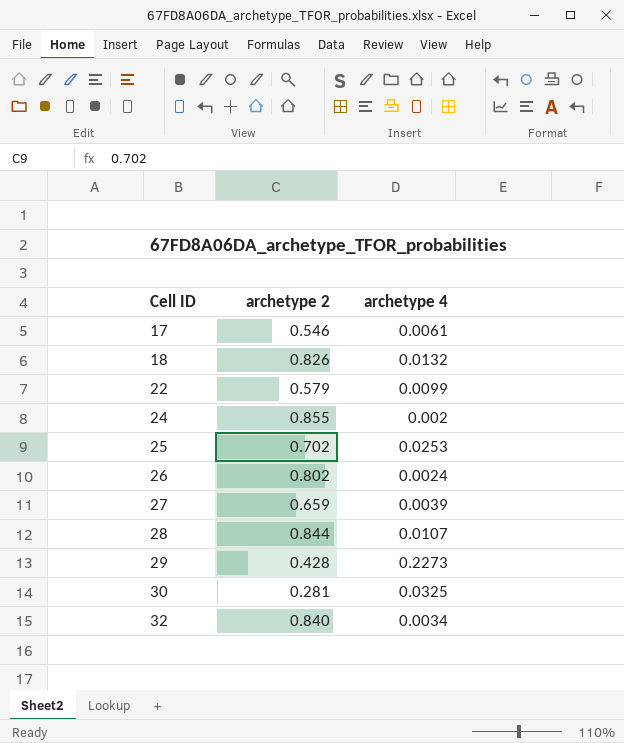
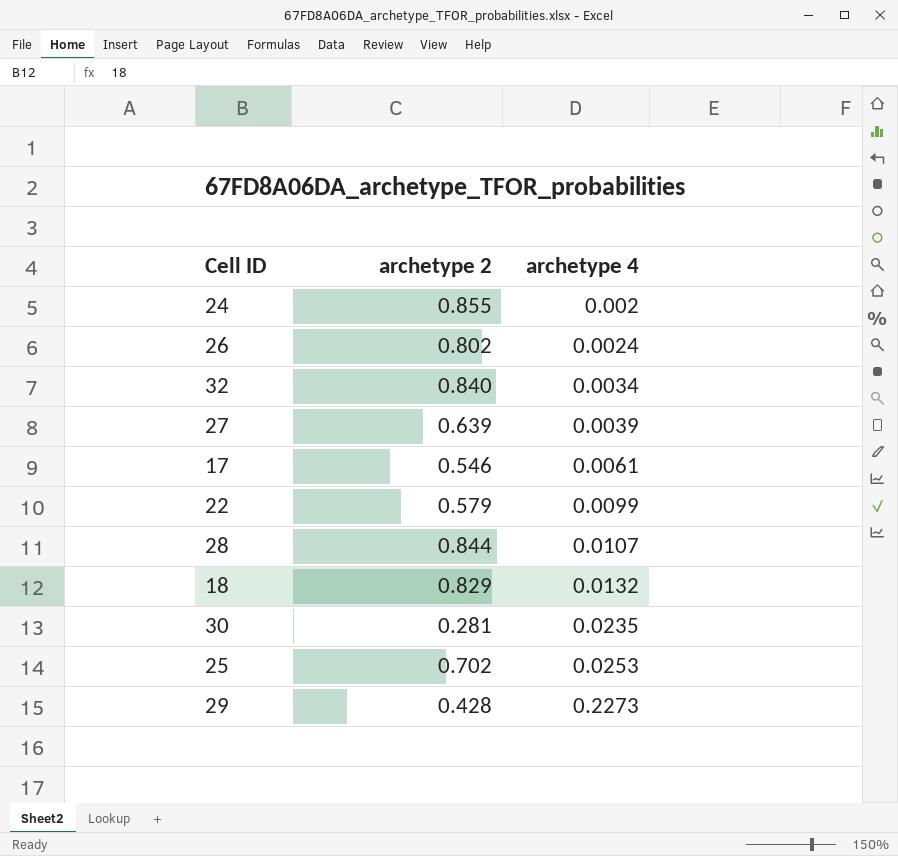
row order: Cell ID ascending -> archetype 4 ascending
27 | archetype 2: 0.659 -> 0.639
18 | archetype 2: 0.826 -> 0.829
30 | archetype 4: 0.0325 -> 0.0235

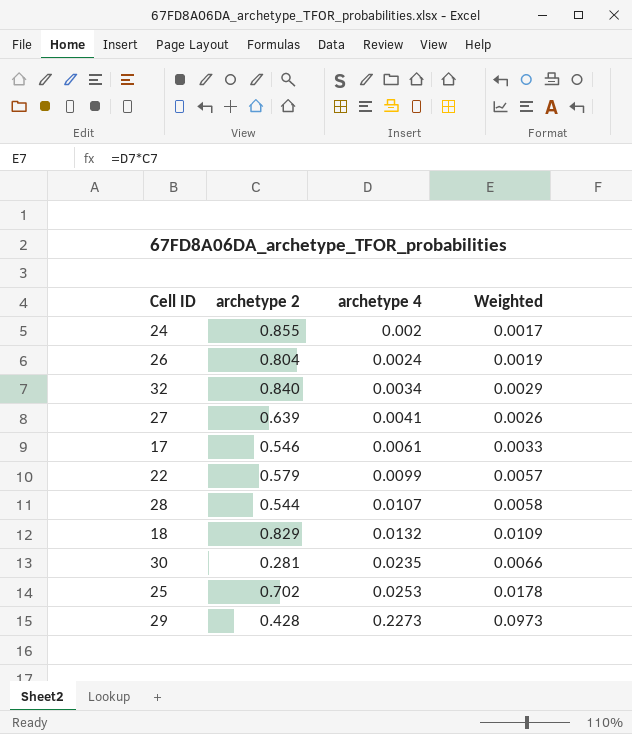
column Weighted | formula: none -> [archetype 2] * [archetype 4]
26 | archetype 2: 0.802 -> 0.804
27 | archetype 4: 0.0039 -> 0.0041
28 | archetype 2: 0.844 -> 0.544

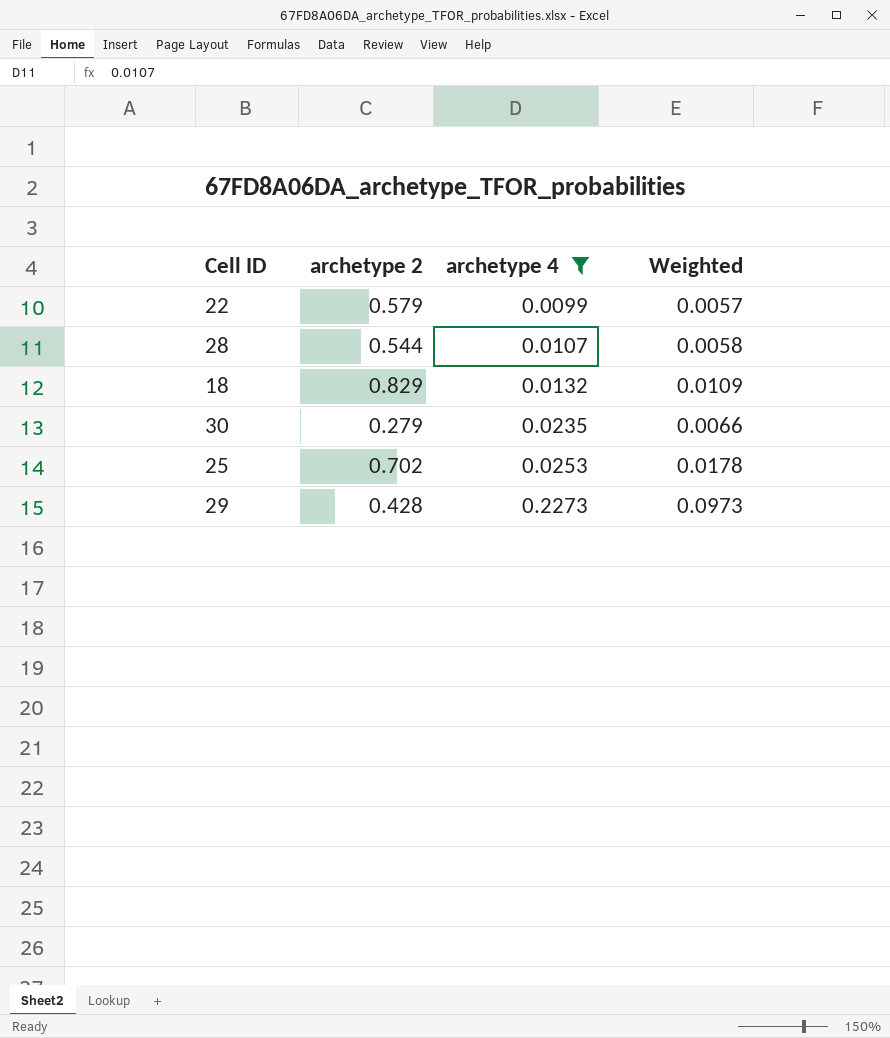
filter: none -> archetype 4 >= 0.0099
30 | archetype 2: 0.281 -> 0.279

